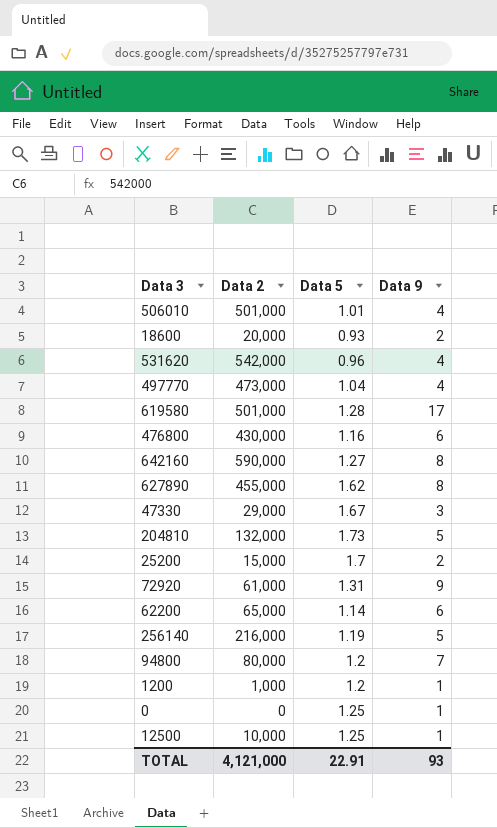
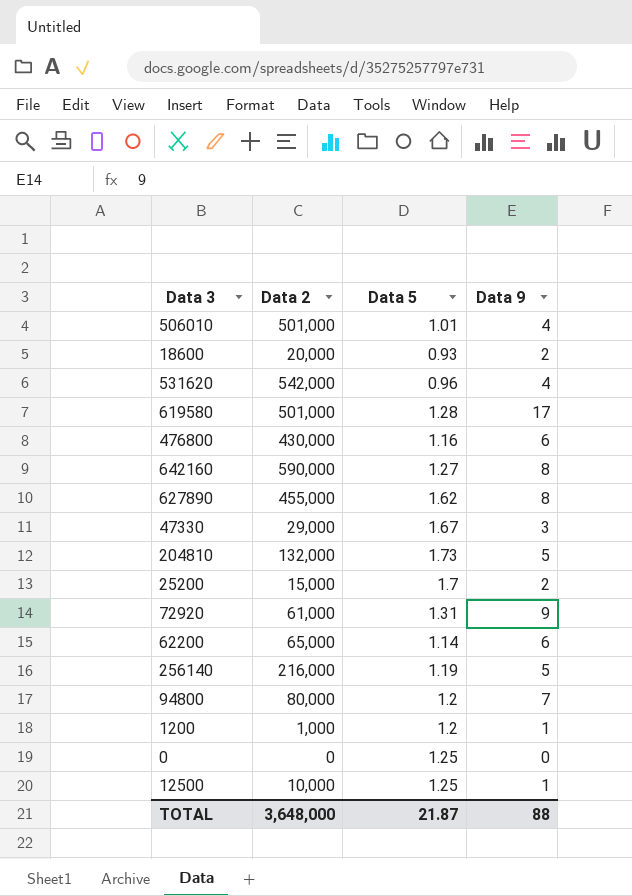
row 497770: 473,000 | 1.04 | 4 -> none
0 | Data 9: 1 -> 0
TOTAL | Data 2: 4,121,000 -> 3,648,000
TOTAL | Data 5: 22.91 -> 21.87
TOTAL | Data 9: 93 -> 88

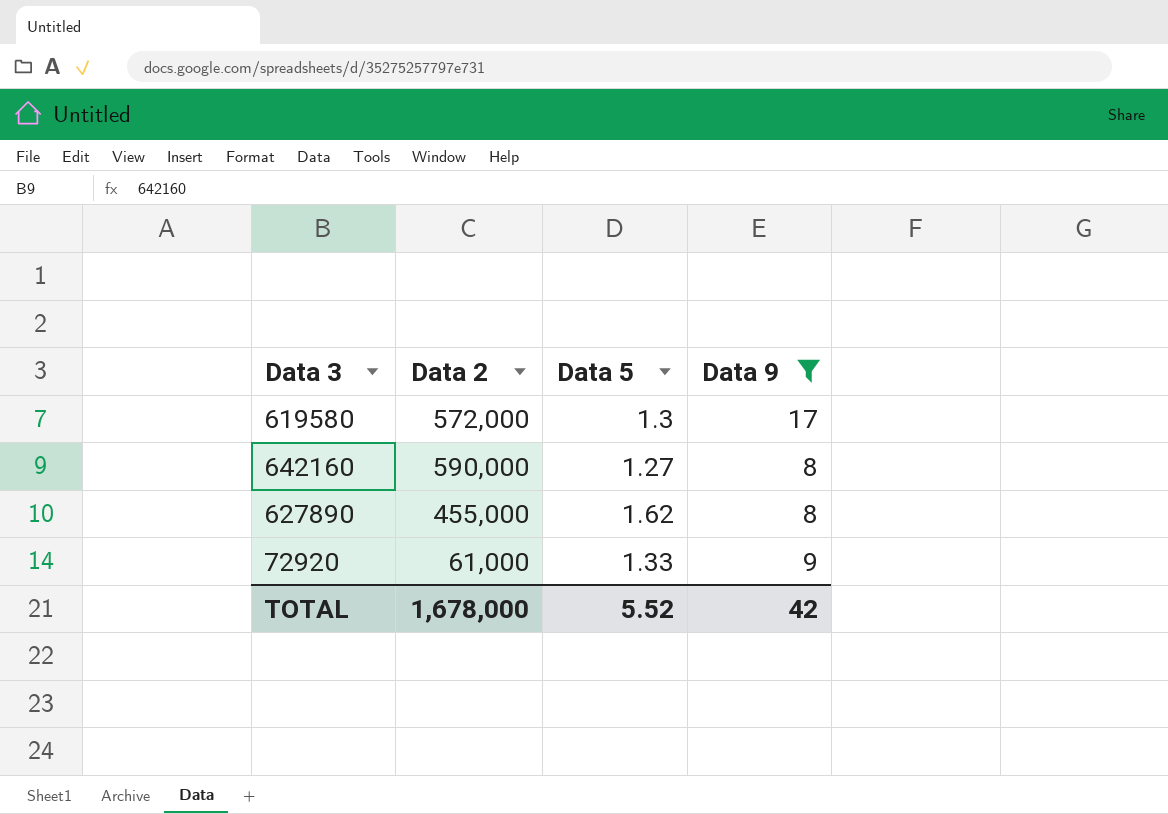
filter: none -> Data 9 >= 8
619580 | Data 2: 501,000 -> 572,000
619580 | Data 5: 1.28 -> 1.3
72920 | Data 5: 1.31 -> 1.33
TOTAL | Data 2: 3,648,000 -> 1,678,000
TOTAL | Data 5: 21.87 -> 5.52
TOTAL | Data 9: 88 -> 42

